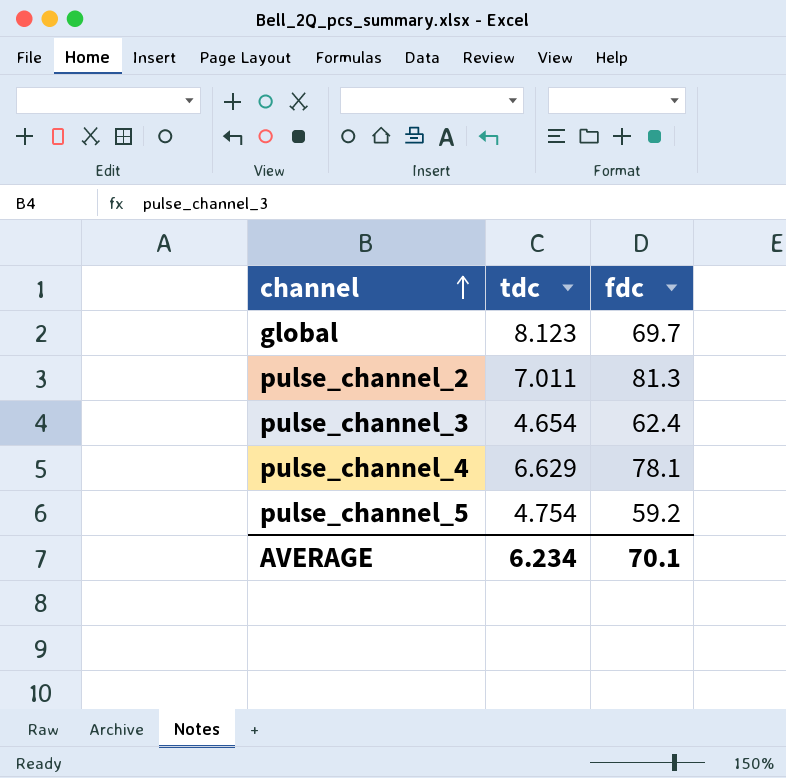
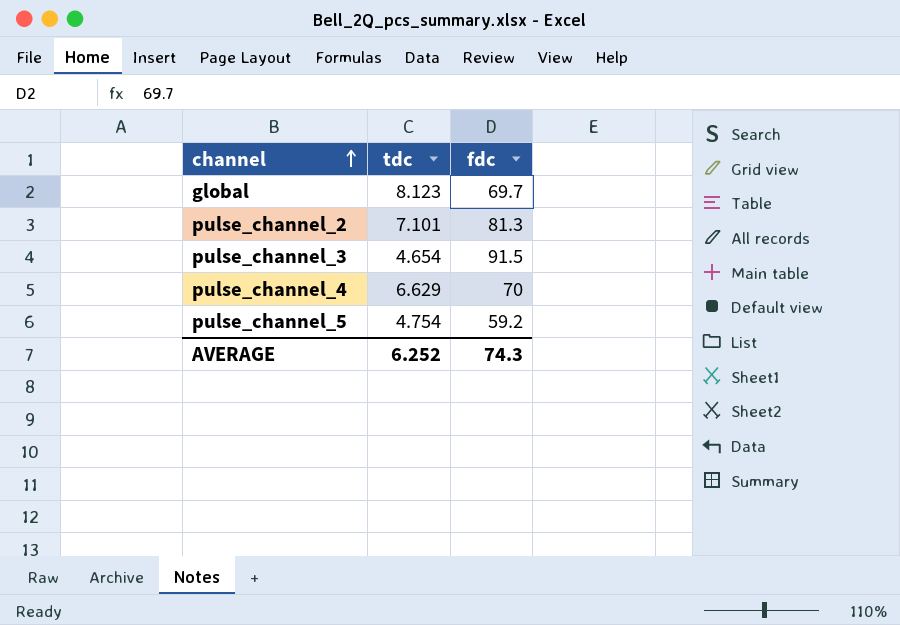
pulse_channel_2 | tdc: 7.011 -> 7.101
pulse_channel_3 | fdc: 62.4 -> 91.5
pulse_channel_4 | fdc: 78.1 -> 70
AVERAGE | tdc: 6.234 -> 6.252
AVERAGE | fdc: 70.1 -> 74.3

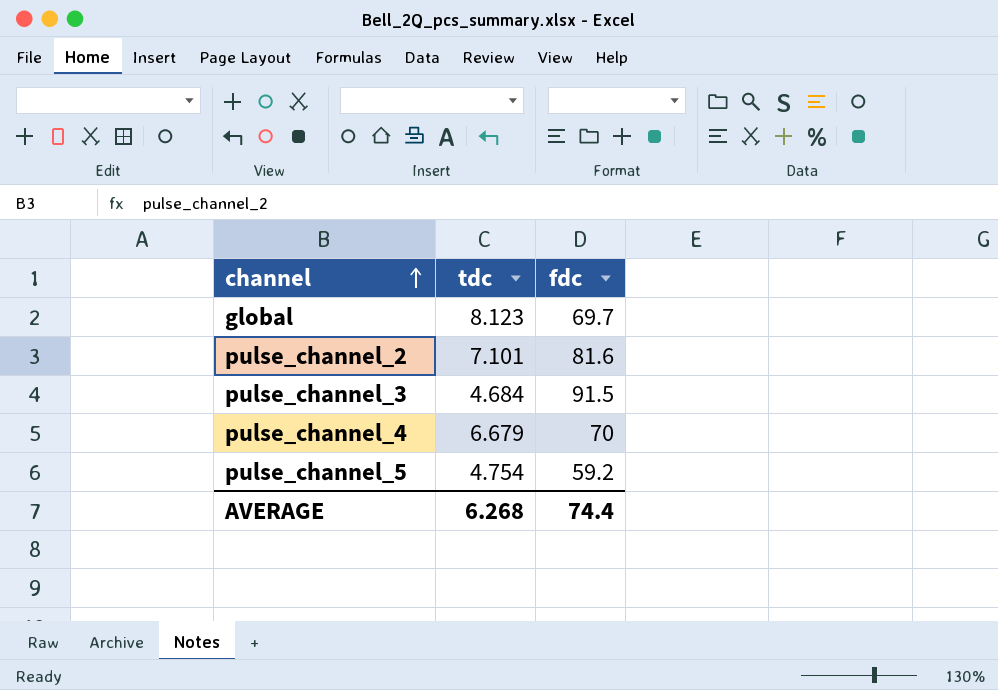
pulse_channel_2 | fdc: 81.3 -> 81.6
pulse_channel_3 | tdc: 4.654 -> 4.684
pulse_channel_4 | tdc: 6.629 -> 6.679
AVERAGE | tdc: 6.252 -> 6.268
AVERAGE | fdc: 74.3 -> 74.4

